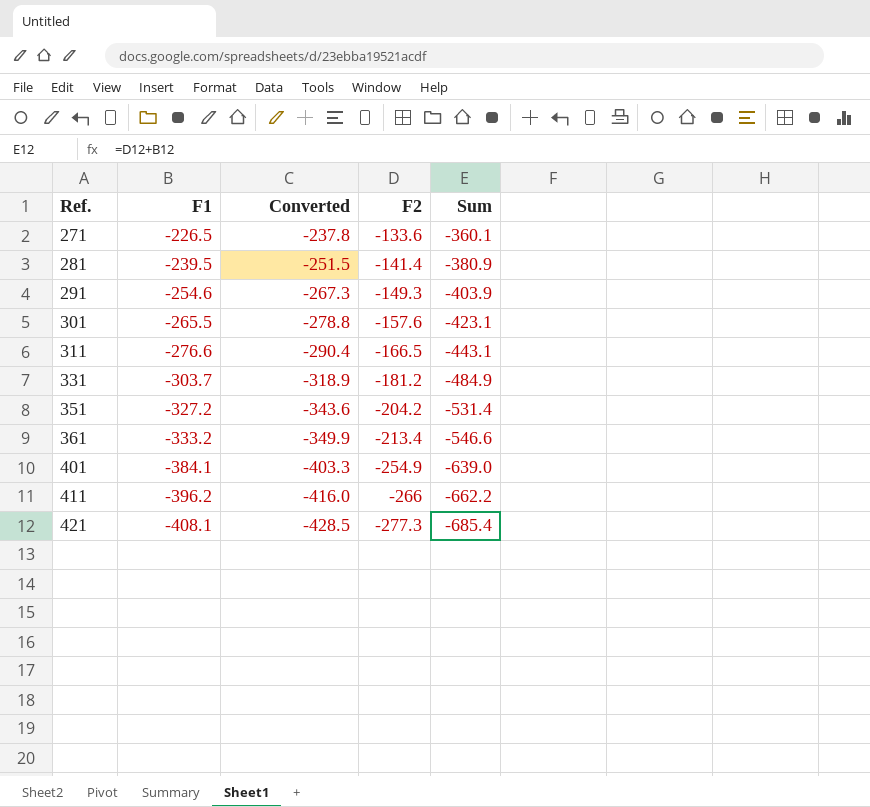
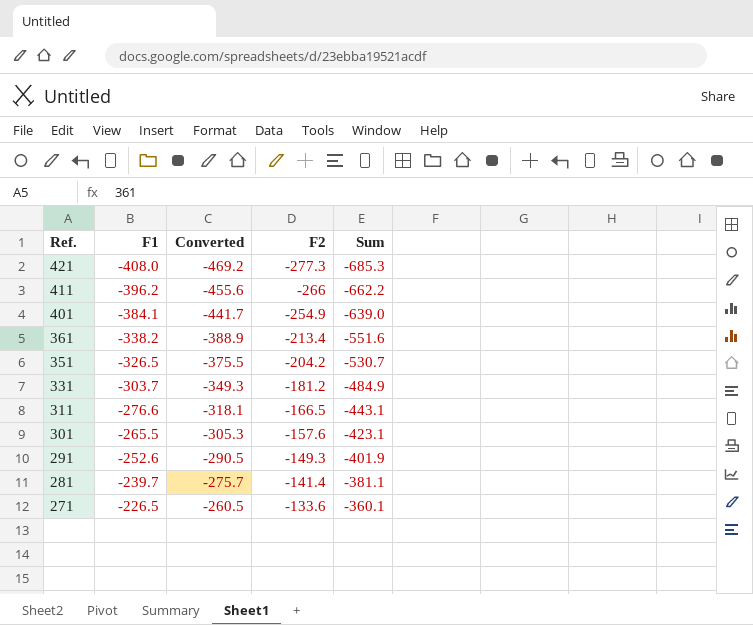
row order: Ref. ascending -> Ref. descending
column Converted | formula: [F1] * 1.05 -> [F1] * 1.15
421 | F1: -408.1 -> -408.0
421 | Sum: -685.4 -> -685.3
361 | F1: -333.2 -> -338.2
361 | Sum: -546.6 -> -551.6
351 | F1: -327.2 -> -326.5
351 | Sum: -531.4 -> -530.7
291 | F1: -254.6 -> -252.6
291 | Sum: -403.9 -> -401.9
281 | F1: -239.5 -> -239.7
281 | Sum: -380.9 -> -381.1

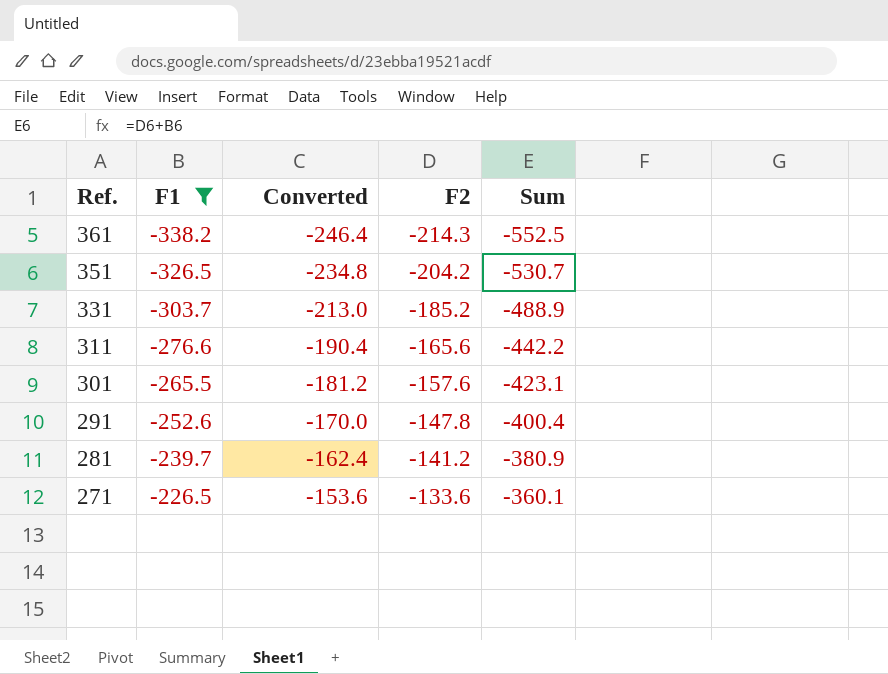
filter: none -> F1 >= -338.2
column Converted | formula: [F1] * 1.15 -> [F2] * 1.15
361 | F2: -213.4 -> -214.3
361 | Sum: -551.6 -> -552.5
331 | F2: -181.2 -> -185.2
331 | Sum: -484.9 -> -488.9
311 | F2: -166.5 -> -165.6
311 | Sum: -443.1 -> -442.2
291 | F2: -149.3 -> -147.8
291 | Sum: -401.9 -> -400.4
281 | F2: -141.4 -> -141.2
281 | Sum: -381.1 -> -380.9

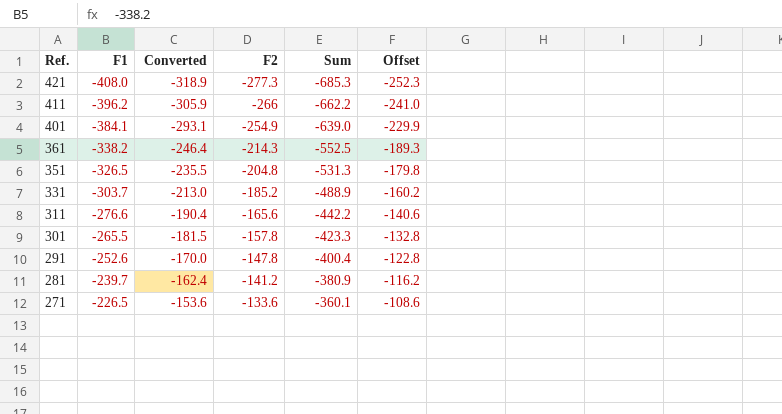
filter: F1 >= -338.2 -> none
column Offset | formula: none -> [F2] + 25
351 | Converted: -234.8 -> -235.5
351 | F2: -204.2 -> -204.8
351 | Sum: -530.7 -> -531.3
301 | Converted: -181.2 -> -181.5
301 | F2: -157.6 -> -157.8
301 | Sum: -423.1 -> -423.3

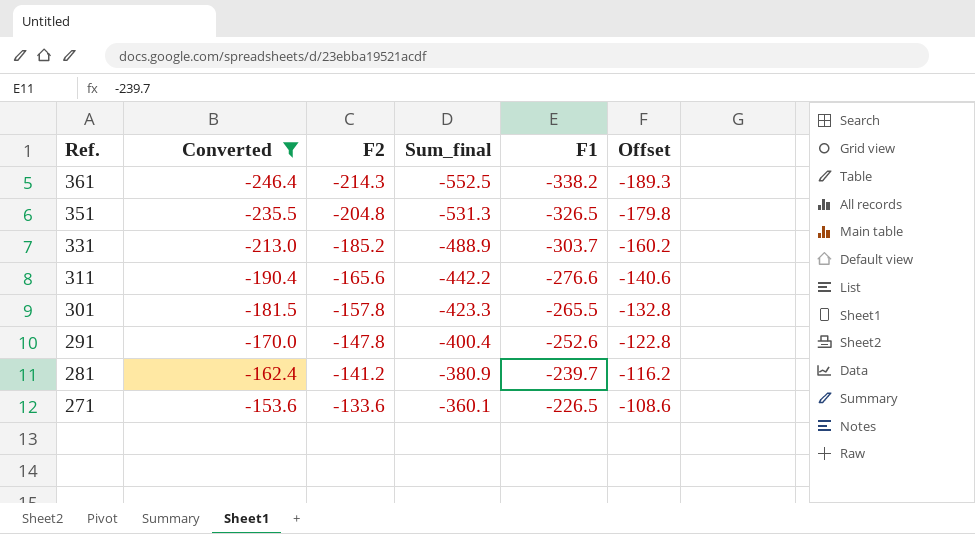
filter: none -> Converted >= -246.4
column name: Sum -> Sum_final
column F1 | position: 2 -> 5

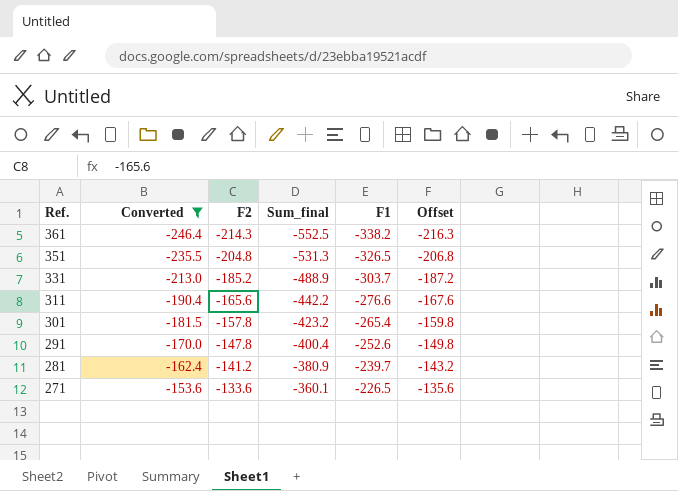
column Offset | formula: [F2] + 25 -> [F2] - 2
301 | Sum_final: -423.3 -> -423.2
301 | F1: -265.5 -> -265.4

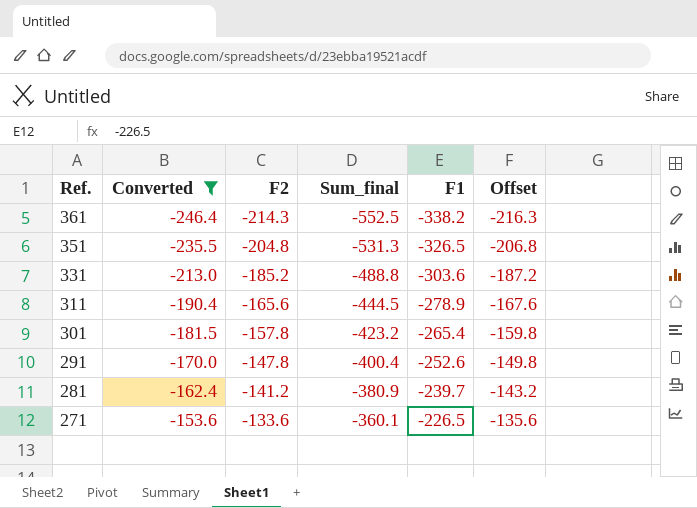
331 | Sum_final: -488.9 -> -488.8
331 | F1: -303.7 -> -303.6
311 | Sum_final: -442.2 -> -444.5
311 | F1: -276.6 -> -278.9

